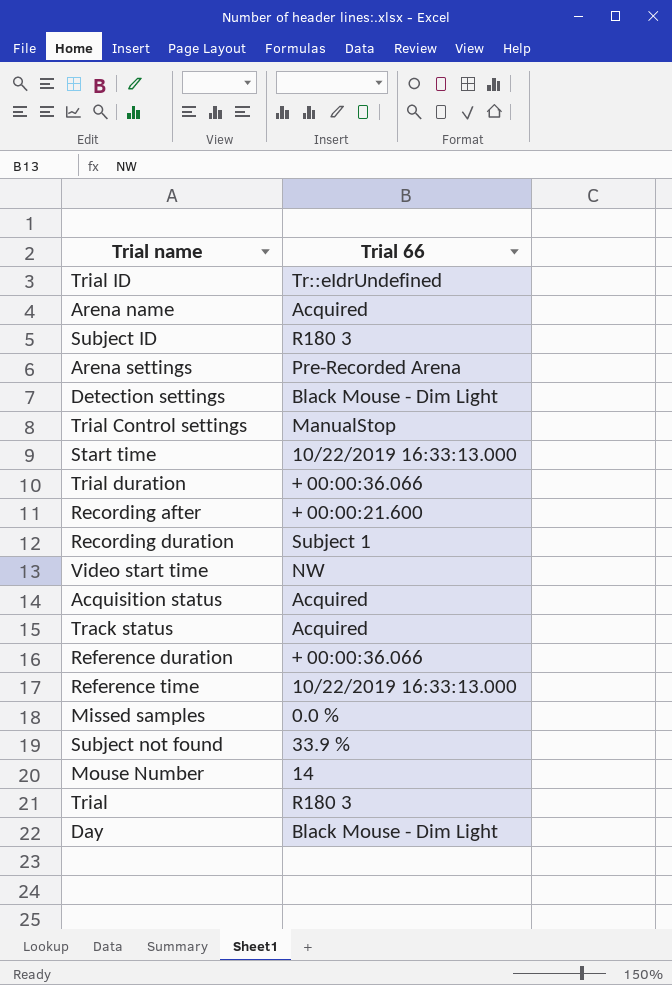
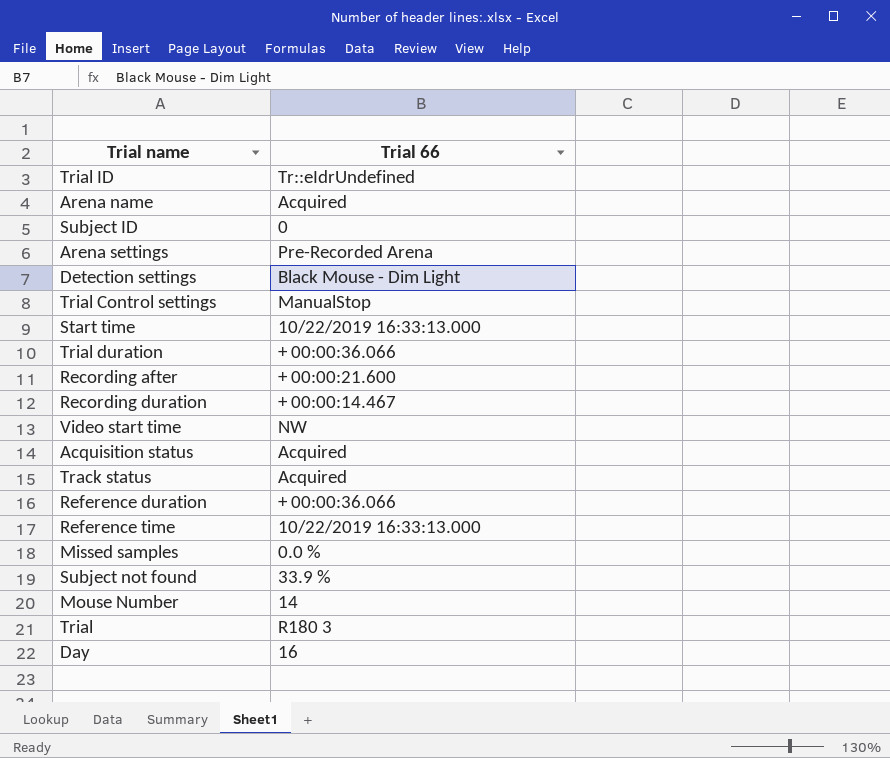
Subject ID | Trial 66: R180 3 -> 0
Recording duration | Trial 66: Subject 1 -> + 00:00:14.467
Day | Trial 66: Black Mouse - Dim Light -> 16

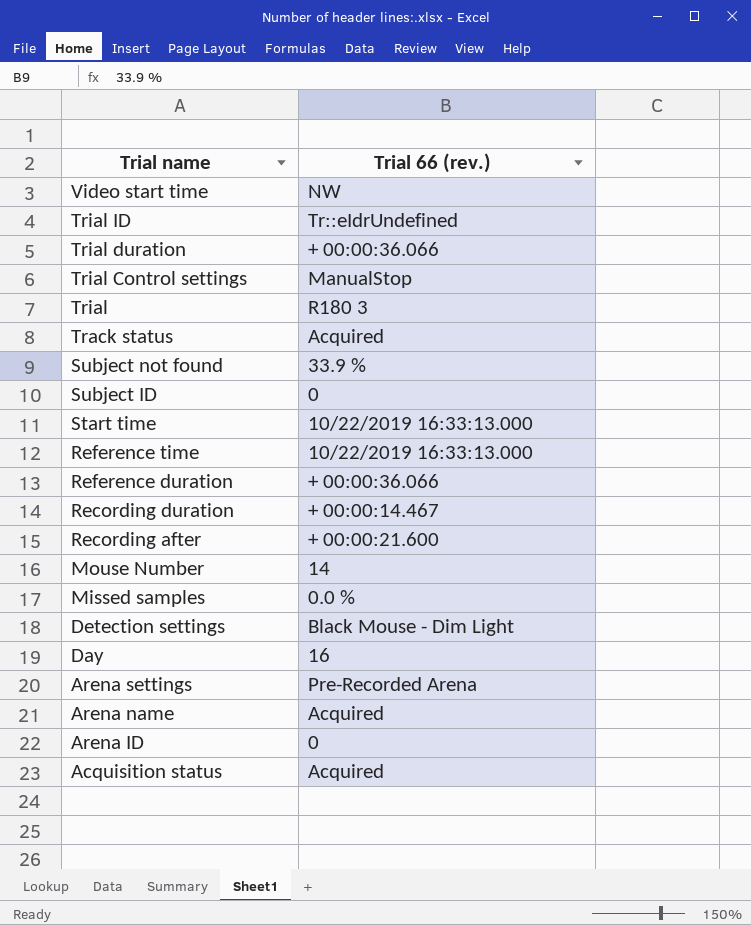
row order: none -> Trial name descending
column name: Trial 66 -> Trial 66 (rev.)
row Arena ID: none -> 0

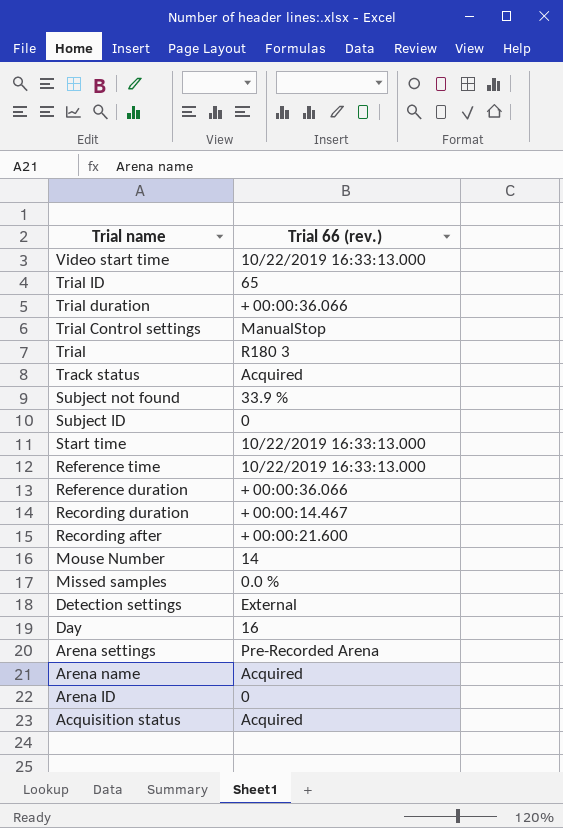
Video start time | Trial 66 (rev.): NW -> 10/22/2019 16:33:13.000
Trial ID | Trial 66 (rev.): Tr::eIdrUndefined -> 65
Detection settings | Trial 66 (rev.): Black Mouse - Dim Light -> External

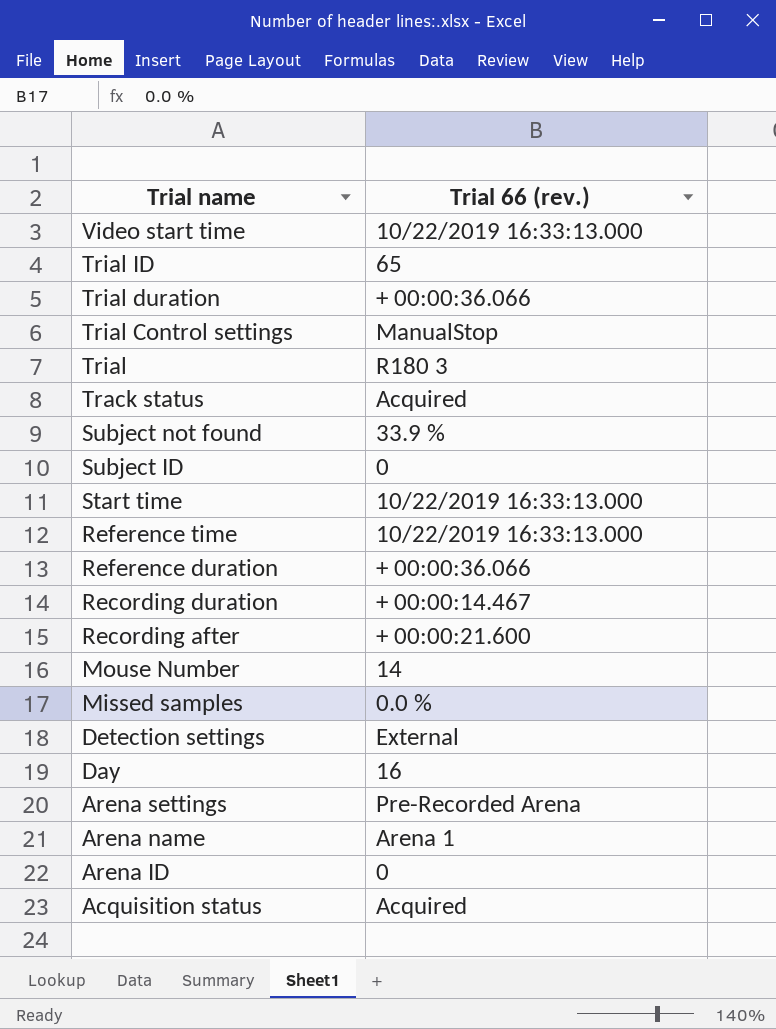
Arena name | Trial 66 (rev.): Acquired -> Arena 1

